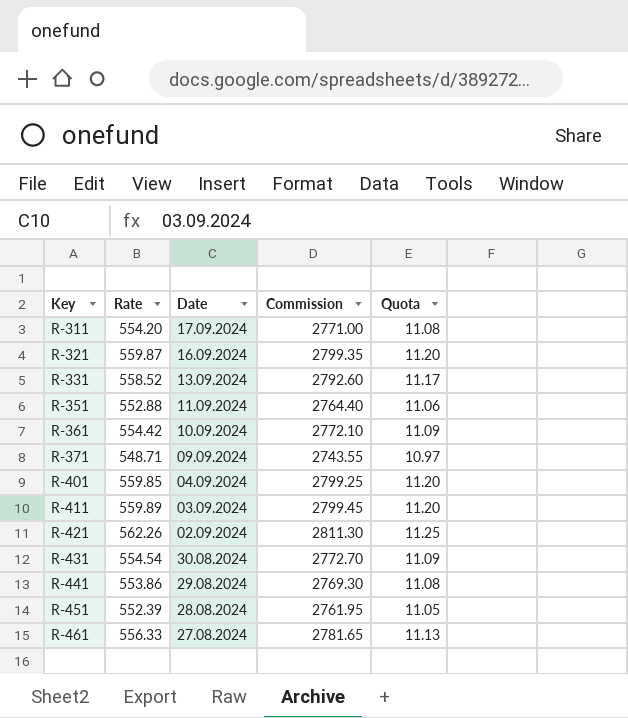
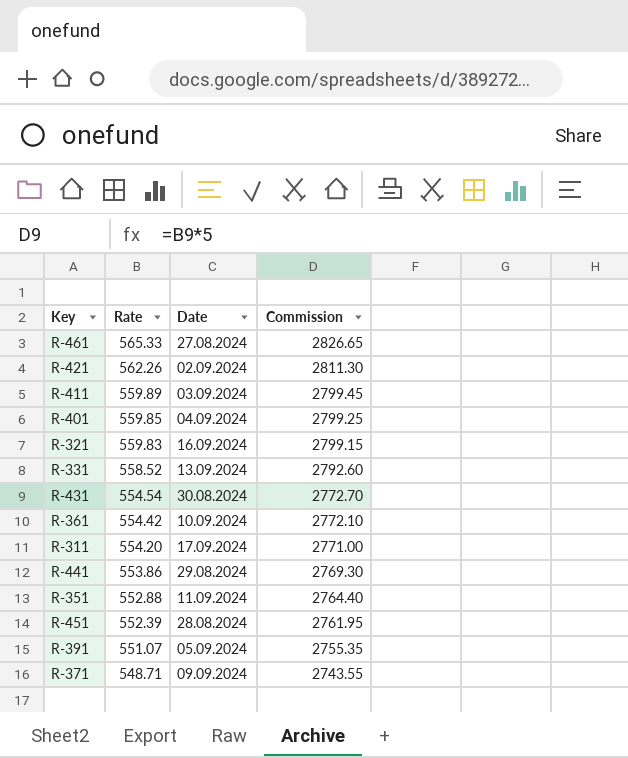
row order: Key ascending -> Rate descending
column Quota | formula: [Rate] * 0.02 -> none
R-461 | Rate: 556.33 -> 565.33
R-461 | Commission: 2781.65 -> 2826.65
R-321 | Rate: 559.87 -> 559.83
R-321 | Commission: 2799.35 -> 2799.15
row R-391: none -> 551.07 | 05.09.2024 | 2755.35

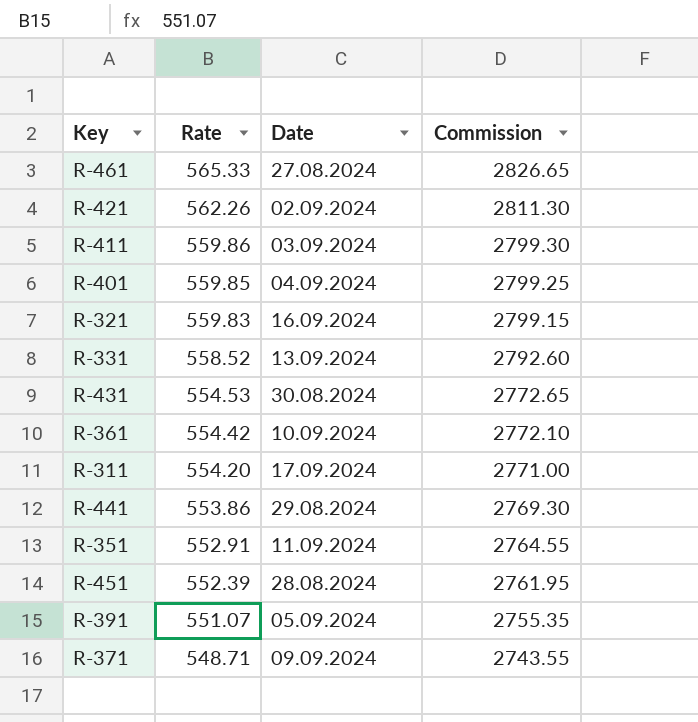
R-411 | Rate: 559.89 -> 559.86
R-411 | Commission: 2799.45 -> 2799.30
R-431 | Rate: 554.54 -> 554.53
R-431 | Commission: 2772.70 -> 2772.65
R-351 | Rate: 552.88 -> 552.91
R-351 | Commission: 2764.40 -> 2764.55

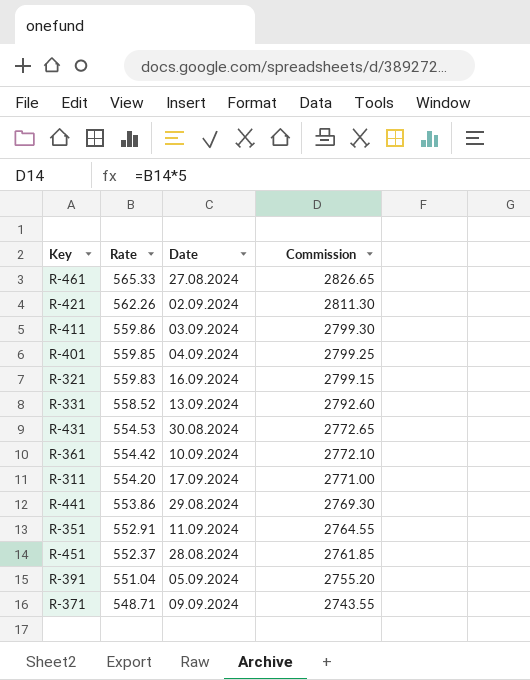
R-451 | Rate: 552.39 -> 552.37
R-451 | Commission: 2761.95 -> 2761.85
R-391 | Rate: 551.07 -> 551.04
R-391 | Commission: 2755.35 -> 2755.20

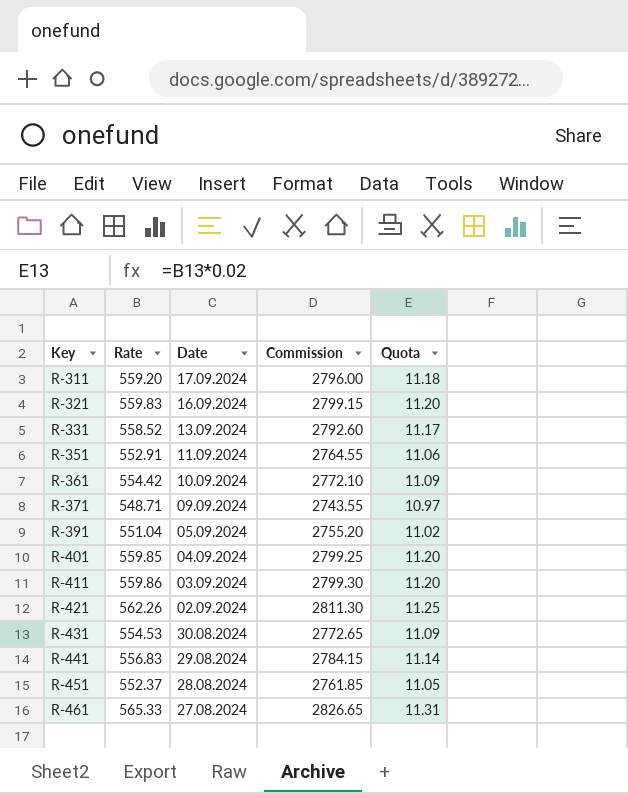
row order: Rate descending -> Key ascending
column Quota | formula: none -> [Rate] * 0.02
R-311 | Rate: 554.20 -> 559.20
R-311 | Commission: 2771.00 -> 2796.00
R-441 | Rate: 553.86 -> 556.83
R-441 | Commission: 2769.30 -> 2784.15

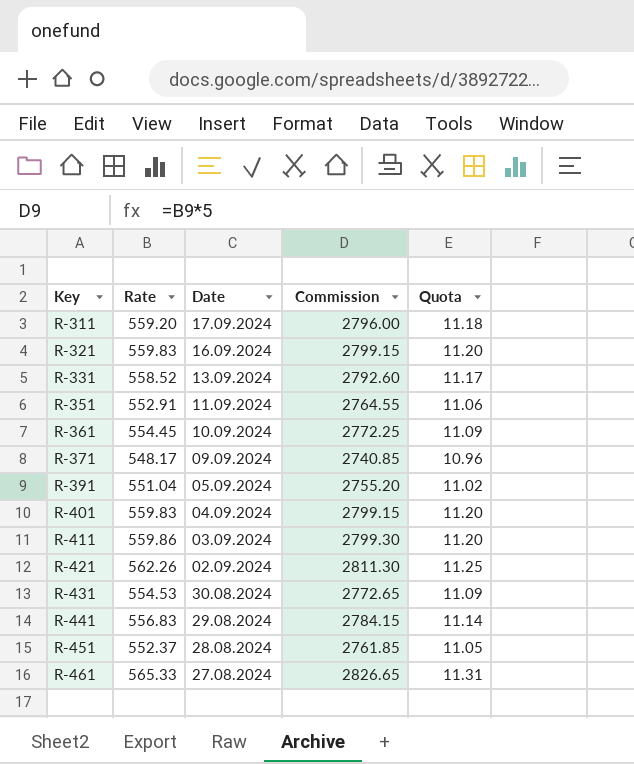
R-361 | Rate: 554.42 -> 554.45
R-361 | Commission: 2772.10 -> 2772.25
R-371 | Rate: 548.71 -> 548.17
R-371 | Commission: 2743.55 -> 2740.85
R-371 | Quota: 10.97 -> 10.96
R-401 | Rate: 559.85 -> 559.83
R-401 | Commission: 2799.25 -> 2799.15

